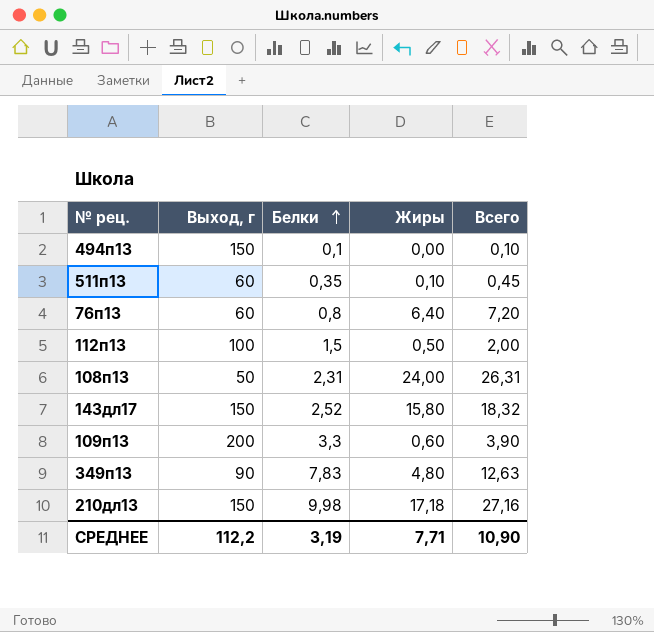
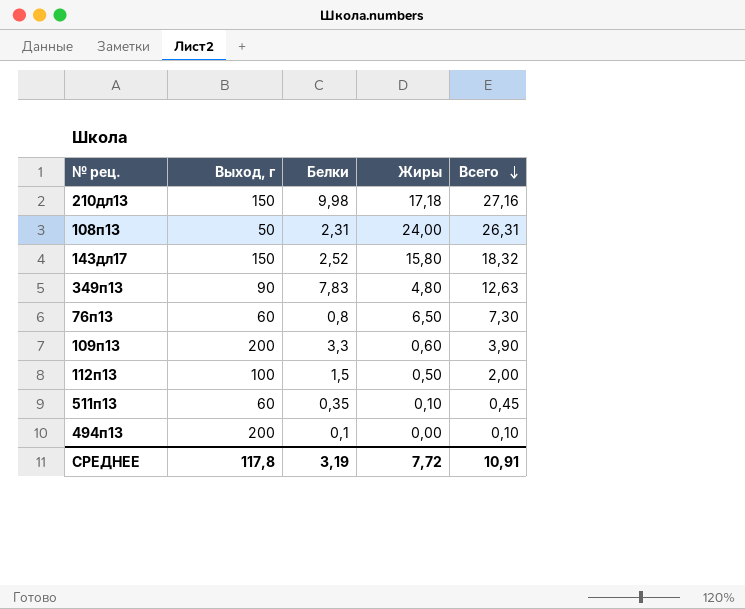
row order: Белки ascending -> Всего descending
76п13 | Жиры: 6,40 -> 6,50
76п13 | Всего: 7,20 -> 7,30
494п13 | Выход, г: 150 -> 200
СРЕДНЕЕ | Выход, г: 112,2 -> 117,8
СРЕДНЕЕ | Жиры: 7,71 -> 7,72
СРЕДНЕЕ | Всего: 10,90 -> 10,91

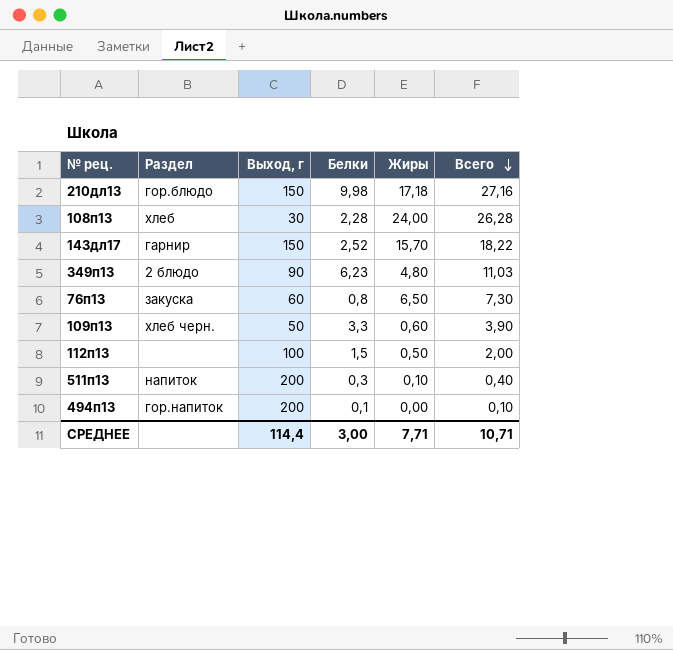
column Раздел | position: none -> 2
108п13 | Выход, г: 50 -> 30
108п13 | Белки: 2,31 -> 2,28
108п13 | Всего: 26,31 -> 26,28
143дл17 | Жиры: 15,80 -> 15,70
143дл17 | Всего: 18,32 -> 18,22
349п13 | Белки: 7,83 -> 6,23
349п13 | Всего: 12,63 -> 11,03
109п13 | Выход, г: 200 -> 50
511п13 | Выход, г: 60 -> 200
511п13 | Белки: 0,35 -> 0,3
511п13 | Всего: 0,45 -> 0,40
СРЕДНЕЕ | Выход, г: 117,8 -> 114,4
СРЕДНЕЕ | Белки: 3,19 -> 3,00
СРЕДНЕЕ | Жиры: 7,72 -> 7,71
СРЕДНЕЕ | Всего: 10,91 -> 10,71

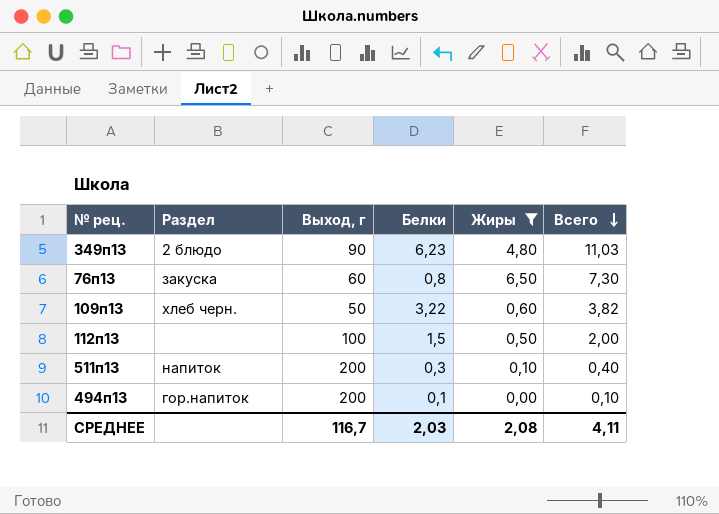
filter: none -> Жиры <= 6,50
109п13 | Белки: 3,3 -> 3,22
109п13 | Всего: 3,90 -> 3,82
СРЕДНЕЕ | Выход, г: 114,4 -> 116,7
СРЕДНЕЕ | Белки: 3,00 -> 2,03
СРЕДНЕЕ | Жиры: 7,71 -> 2,08
СРЕДНЕЕ | Всего: 10,71 -> 4,11

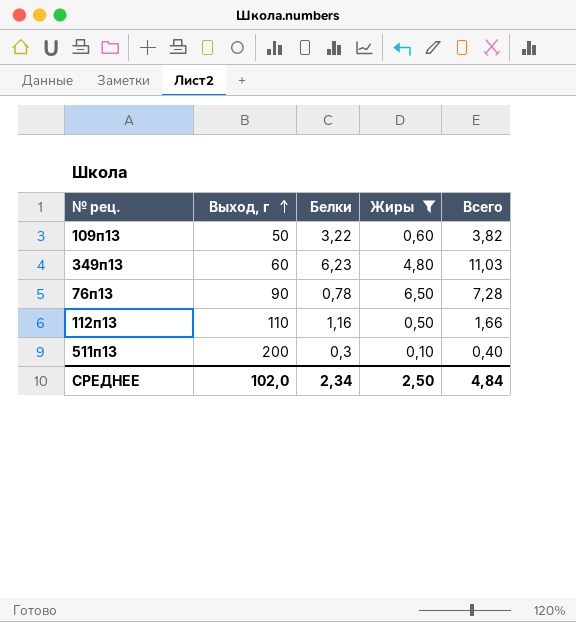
row order: Всего descending -> Выход, г ascending
column Раздел | position: 2 -> none
row 494п13: гор.напиток | 200 | 0,1 | 0,00 | 0,10 -> none
349п13 | Выход, г: 90 -> 60
76п13 | Выход, г: 60 -> 90
76п13 | Белки: 0,8 -> 0,78
76п13 | Всего: 7,30 -> 7,28
112п13 | Выход, г: 100 -> 110
112п13 | Белки: 1,5 -> 1,16
112п13 | Всего: 2,00 -> 1,66
СРЕДНЕЕ | Выход, г: 116,7 -> 102,0
СРЕДНЕЕ | Белки: 2,03 -> 2,34
СРЕДНЕЕ | Жиры: 2,08 -> 2,50
СРЕДНЕЕ | Всего: 4,11 -> 4,84

